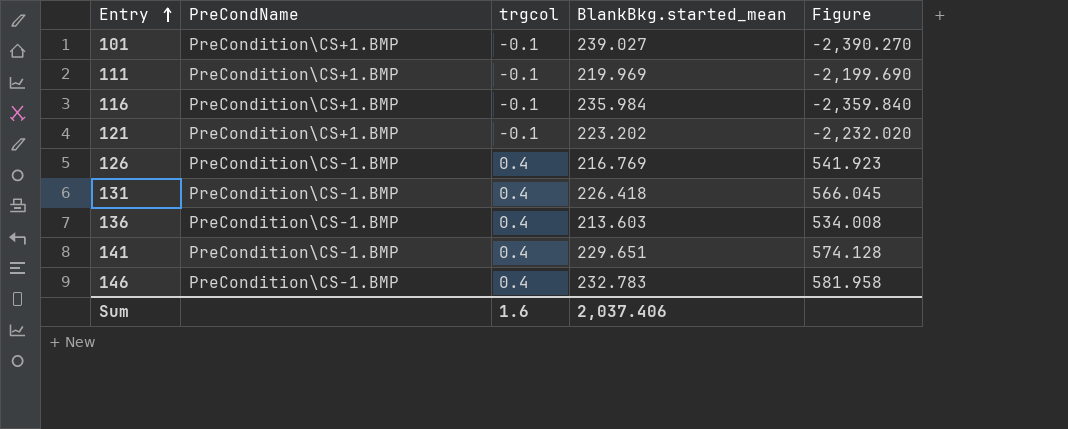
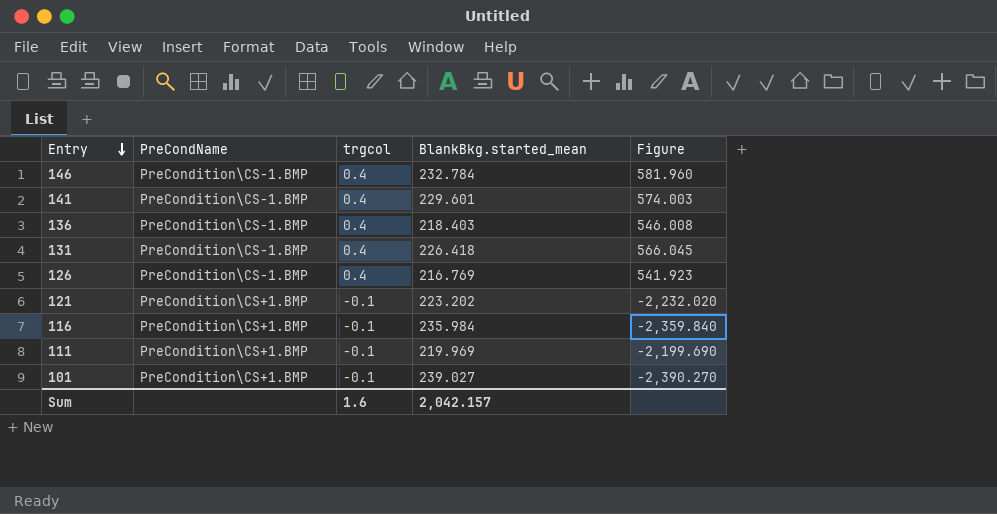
row order: Entry ascending -> Entry descending
146 | BlankBkg.started_mean: 232.783 -> 232.784
146 | Figure: 581.958 -> 581.960
141 | BlankBkg.started_mean: 229.651 -> 229.601
141 | Figure: 574.128 -> 574.003
136 | BlankBkg.started_mean: 213.603 -> 218.403
136 | Figure: 534.008 -> 546.008
Sum | BlankBkg.started_mean: 2,037.406 -> 2,042.157

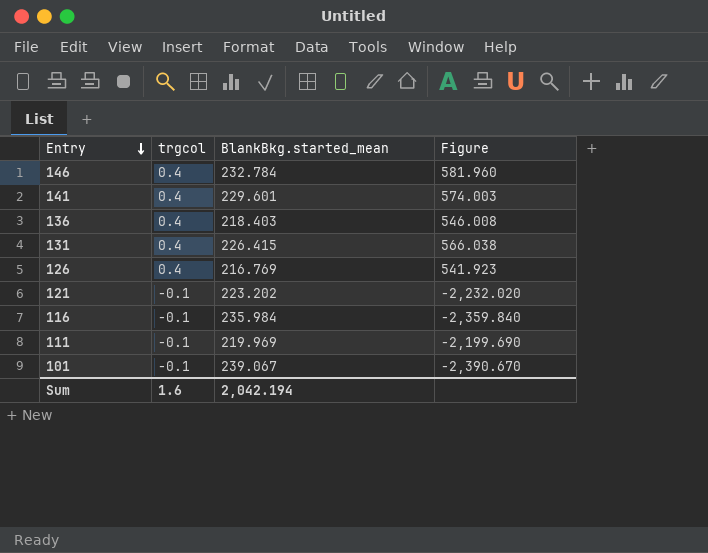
column PreCondName | position: 2 -> none
131 | BlankBkg.started_mean: 226.418 -> 226.415
131 | Figure: 566.045 -> 566.038
101 | BlankBkg.started_mean: 239.027 -> 239.067
101 | Figure: -2,390.270 -> -2,390.670
Sum | BlankBkg.started_mean: 2,042.157 -> 2,042.194

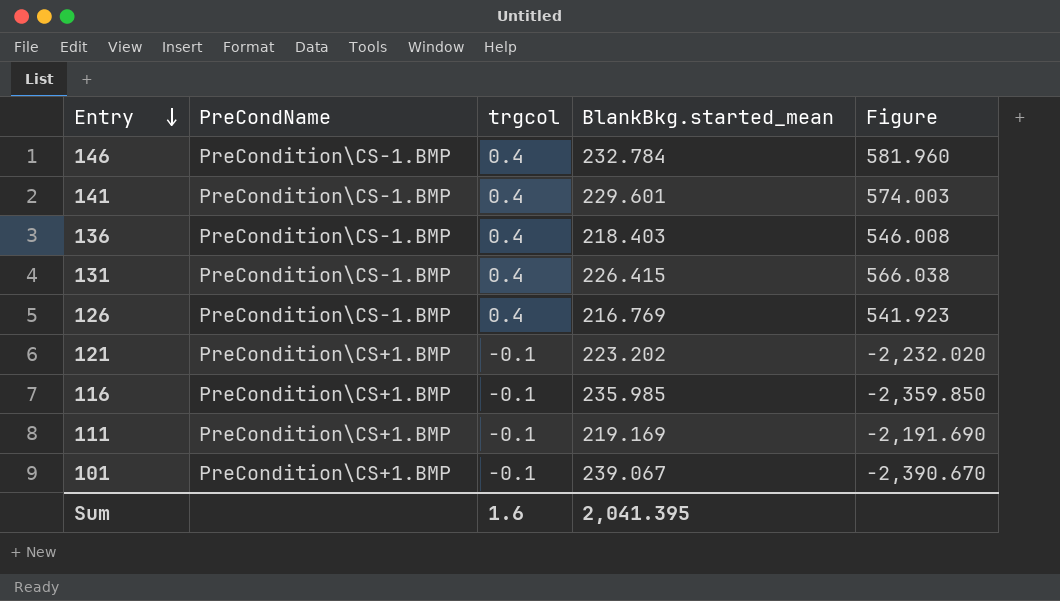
column PreCondName | position: none -> 2
116 | BlankBkg.started_mean: 235.984 -> 235.985
116 | Figure: -2,359.840 -> -2,359.850
111 | BlankBkg.started_mean: 219.969 -> 219.169
111 | Figure: -2,199.690 -> -2,191.690
Sum | BlankBkg.started_mean: 2,042.194 -> 2,041.395

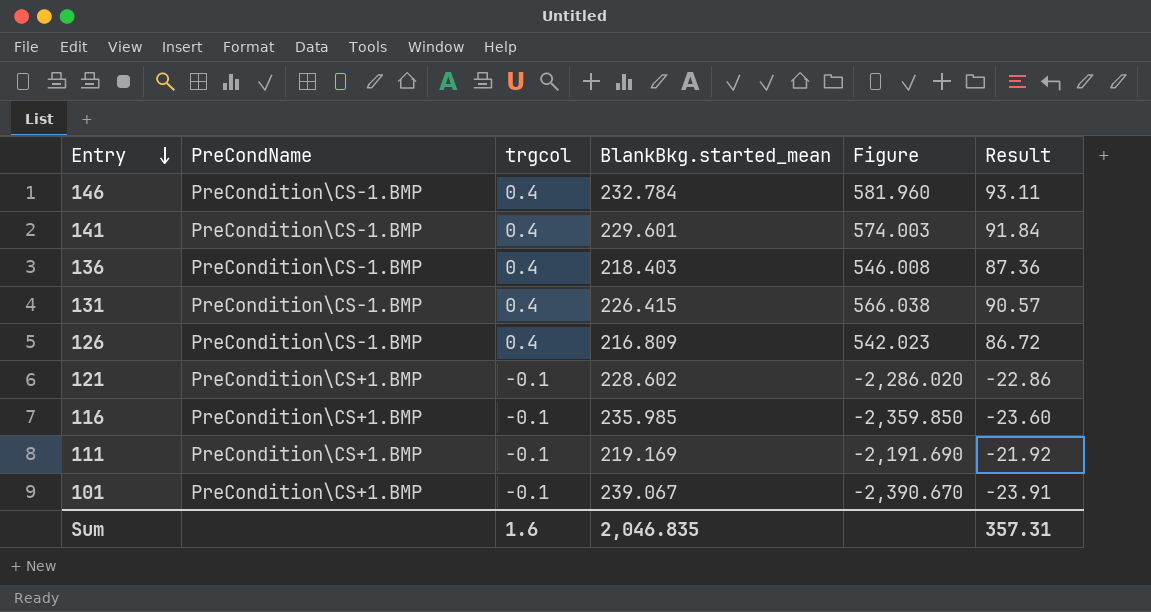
column Result | formula: none -> [trgcol] * [BlankBkg.started_mean]
126 | BlankBkg.started_mean: 216.769 -> 216.809
126 | Figure: 541.923 -> 542.023
121 | BlankBkg.started_mean: 223.202 -> 228.602
121 | Figure: -2,232.020 -> -2,286.020
Sum | BlankBkg.started_mean: 2,041.395 -> 2,046.835

